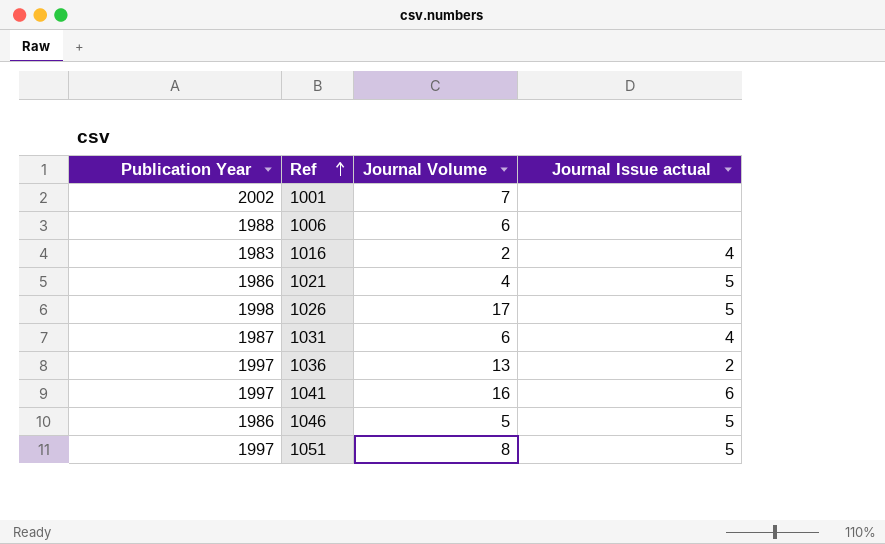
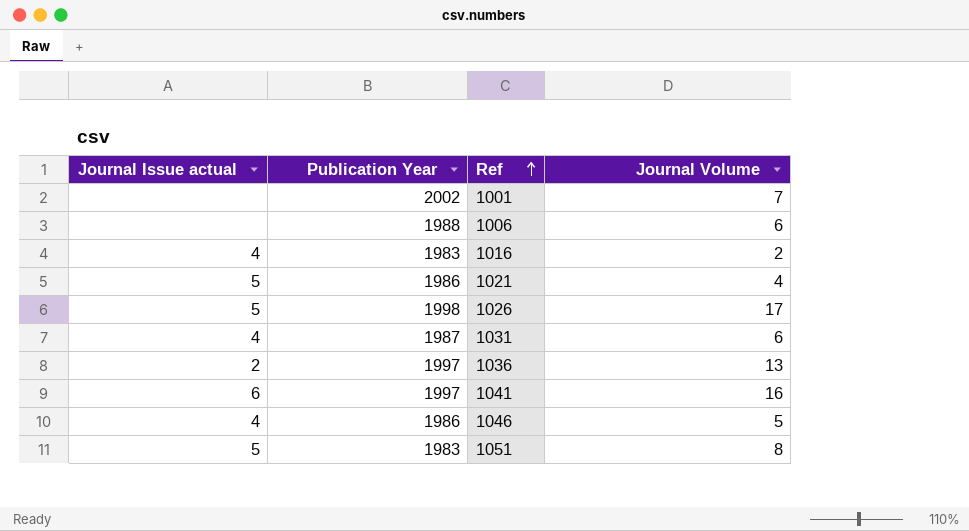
column Journal Issue actual | position: 4 -> 1
1046 | Journal Issue actual: 5 -> 4
1051 | Publication Year: 1997 -> 1983

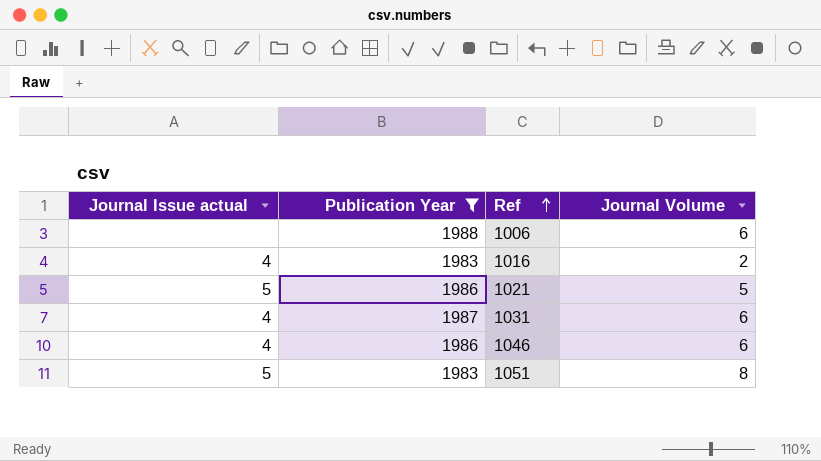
filter: none -> Publication Year <= 1988
1021 | Journal Volume: 4 -> 5
1046 | Journal Volume: 5 -> 6

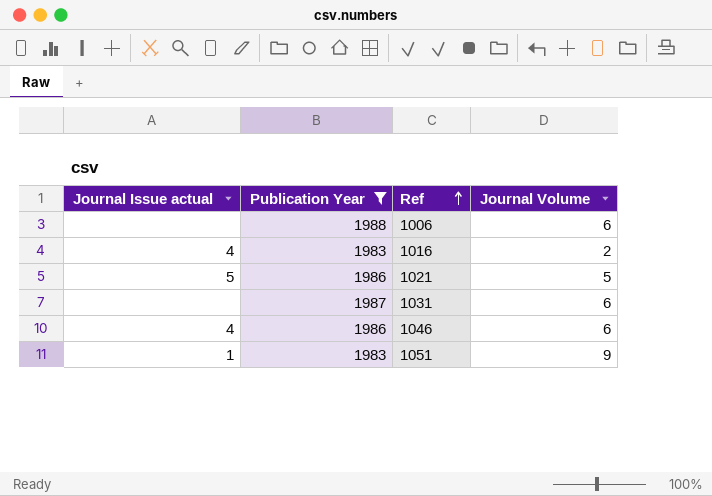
1031 | Journal Issue actual: 4 -> none
1051 | Journal Issue actual: 5 -> 1
1051 | Journal Volume: 8 -> 9

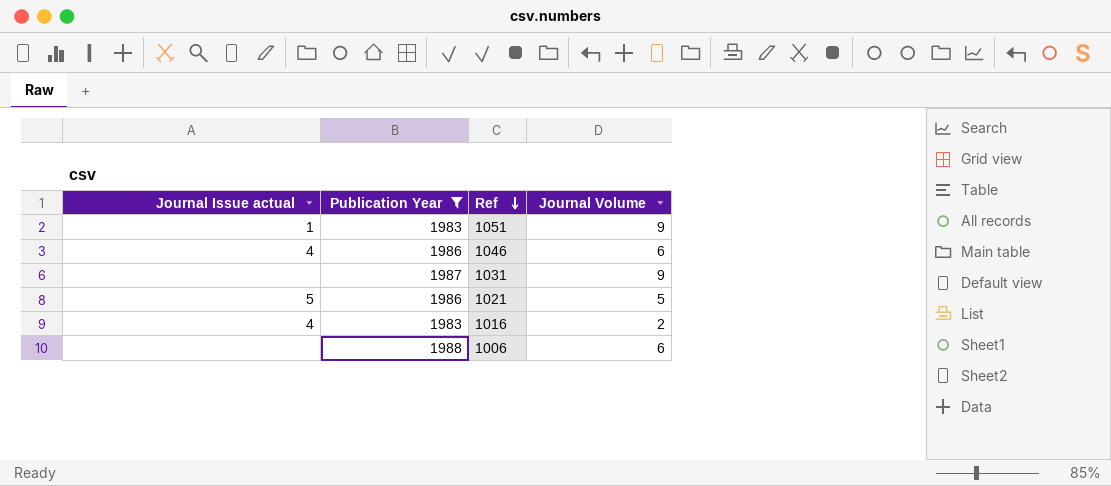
row order: Ref ascending -> Ref descending
1031 | Journal Volume: 6 -> 9

